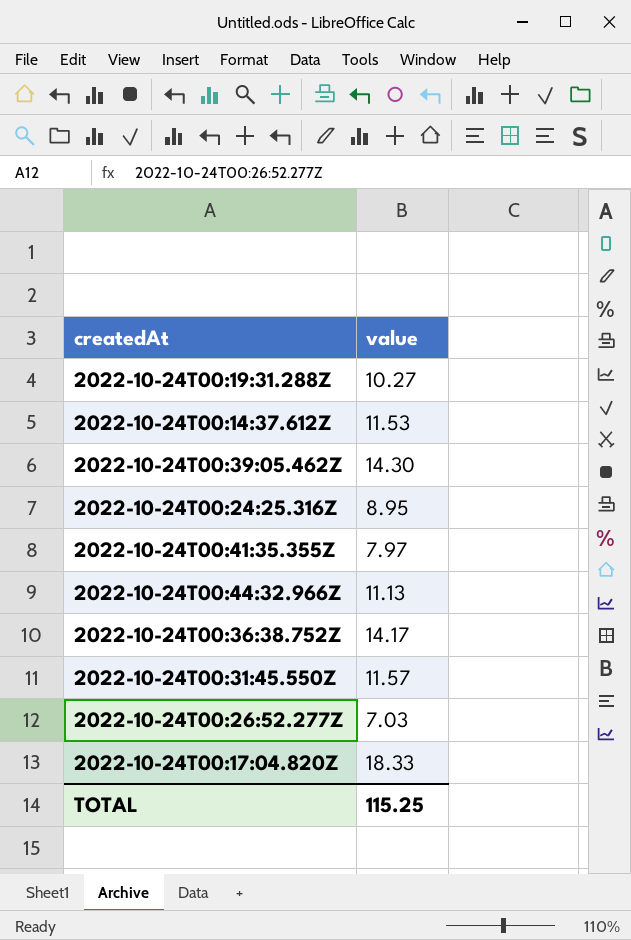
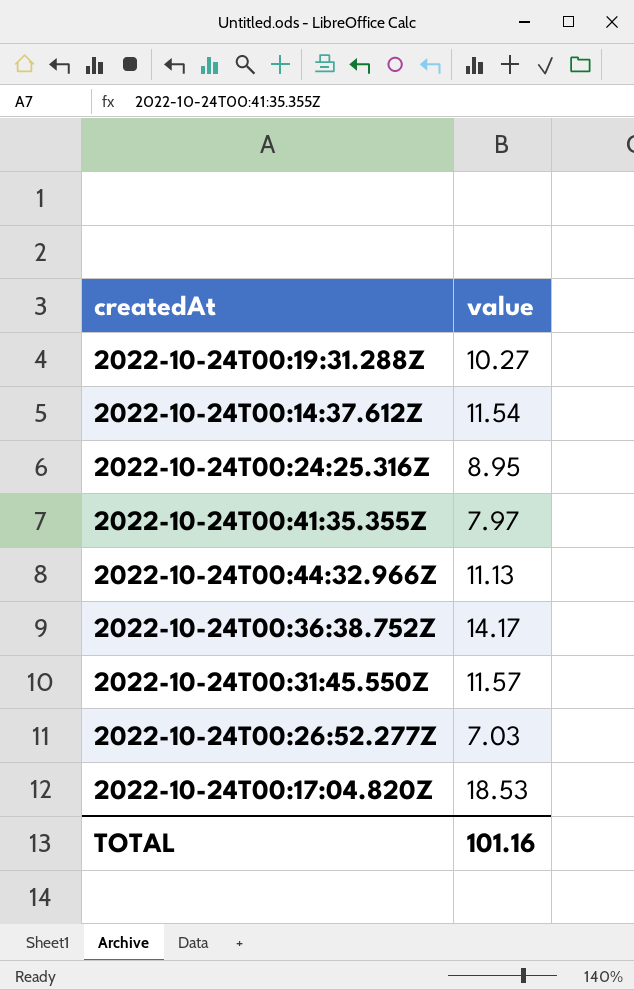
row 2022-10-24T00:39:05.462Z: 14.30 -> none
2022-10-24T00:14:37.612Z | value: 11.53 -> 11.54
2022-10-24T00:17:04.820Z | value: 18.33 -> 18.53
TOTAL | value: 115.25 -> 101.16

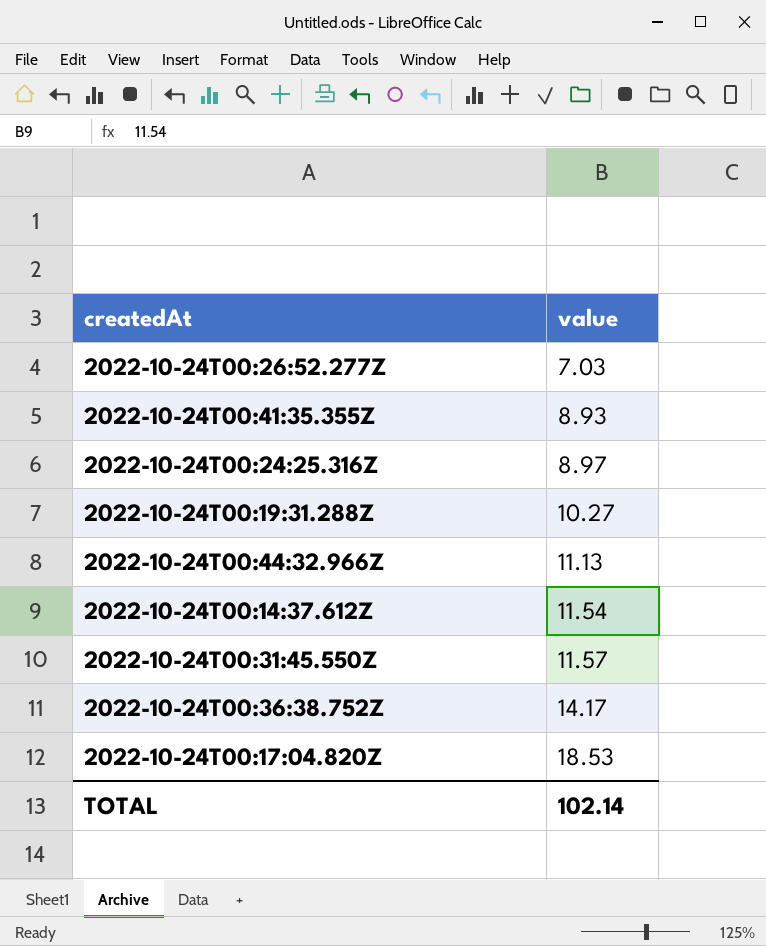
row order: none -> value ascending
2022-10-24T00:41:35.355Z | value: 7.97 -> 8.93
2022-10-24T00:24:25.316Z | value: 8.95 -> 8.97
TOTAL | value: 101.16 -> 102.14

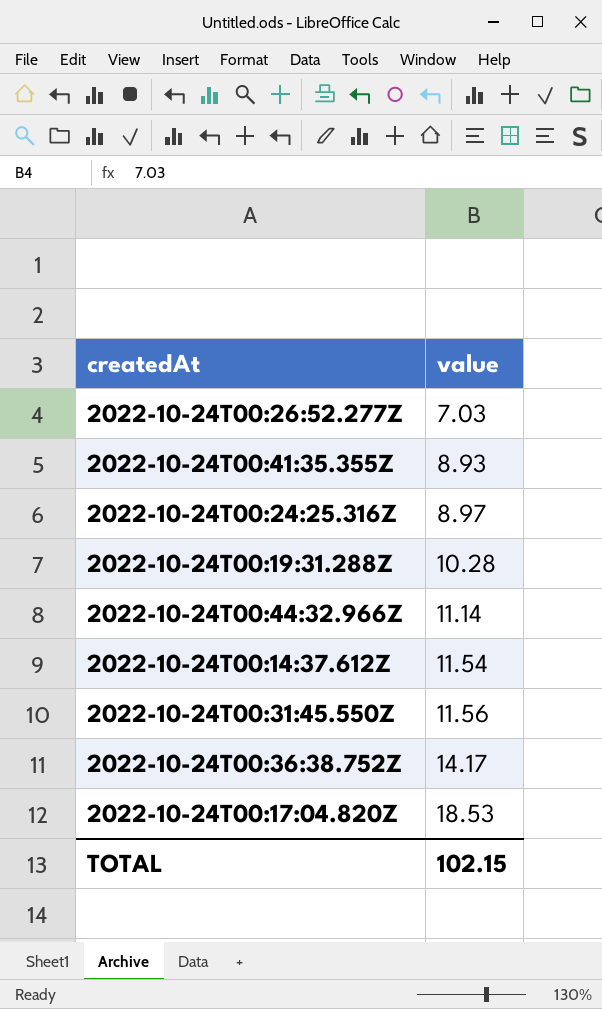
2022-10-24T00:19:31.288Z | value: 10.27 -> 10.28
2022-10-24T00:44:32.966Z | value: 11.13 -> 11.14
2022-10-24T00:31:45.550Z | value: 11.57 -> 11.56
TOTAL | value: 102.14 -> 102.15

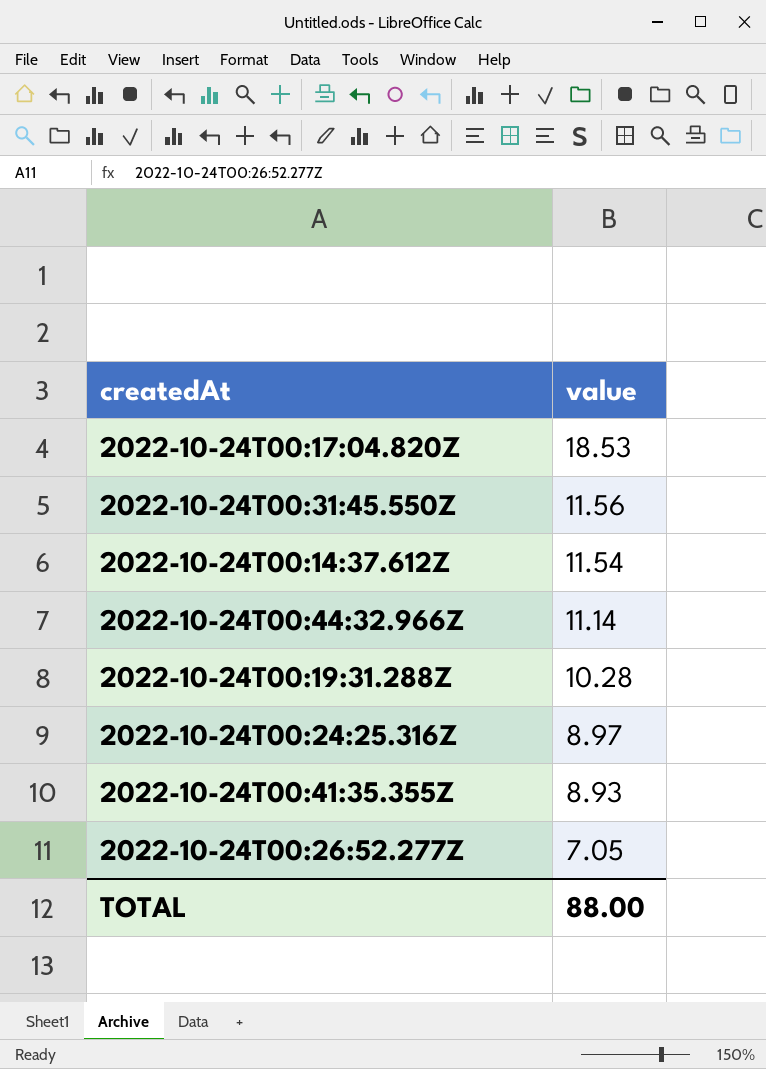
row order: value ascending -> value descending
row 2022-10-24T00:36:38.752Z: 14.17 -> none
2022-10-24T00:26:52.277Z | value: 7.03 -> 7.05
TOTAL | value: 102.15 -> 88.00

